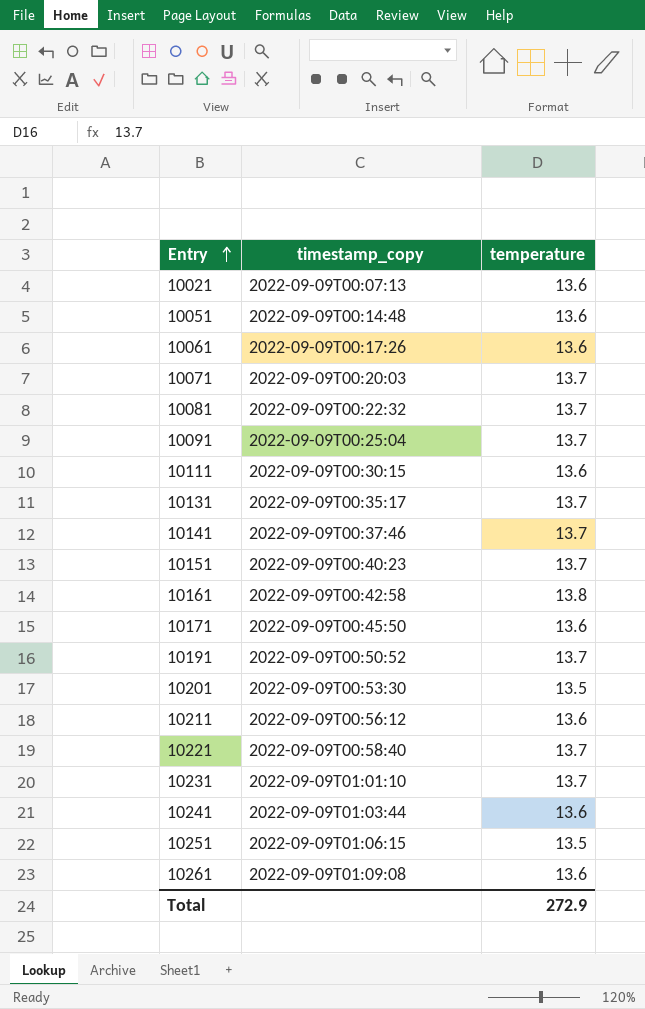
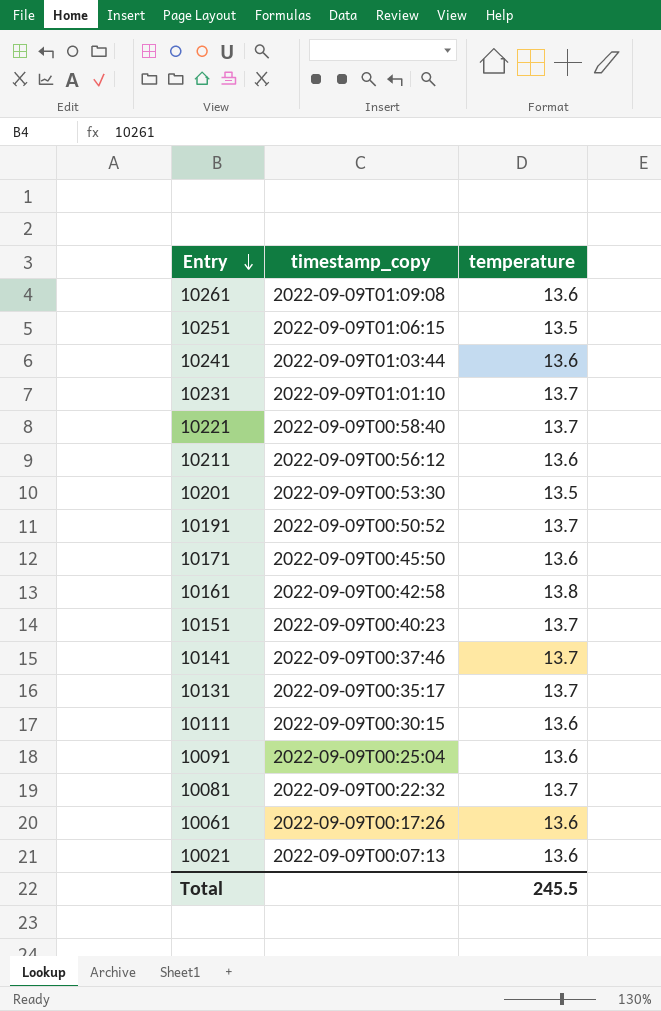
row order: Entry ascending -> Entry descending
row 10051: 2022-09-09T00:14:48 | 13.6 -> none
row 10071: 2022-09-09T00:20:03 | 13.7 -> none
10091 | temperature: 13.7 -> 13.6
Total | temperature: 272.9 -> 245.5

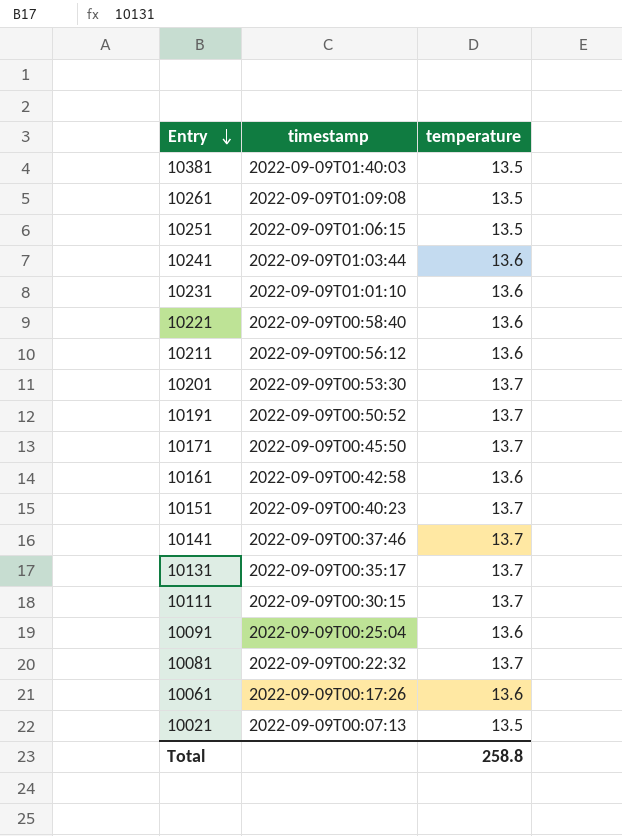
column name: timestamp_copy -> timestamp
row 10381: none -> 2022-09-09T01:40:03 | 13.5
10261 | temperature: 13.6 -> 13.5
10231 | temperature: 13.7 -> 13.6
10221 | temperature: 13.7 -> 13.6
10201 | temperature: 13.5 -> 13.7
10171 | temperature: 13.6 -> 13.7
10161 | temperature: 13.8 -> 13.6
10111 | temperature: 13.6 -> 13.7
10021 | temperature: 13.6 -> 13.5
Total | temperature: 245.5 -> 258.8

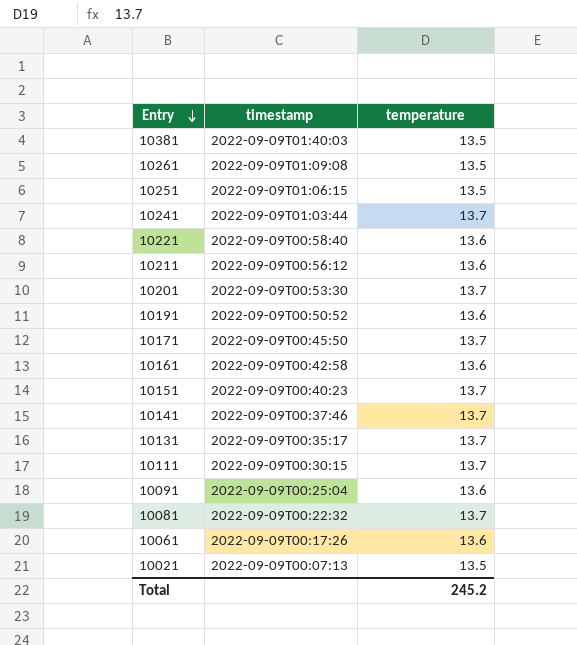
row 10231: 2022-09-09T01:01:10 | 13.6 -> none
10241 | temperature: 13.6 -> 13.7
10191 | temperature: 13.7 -> 13.6
Total | temperature: 258.8 -> 245.2

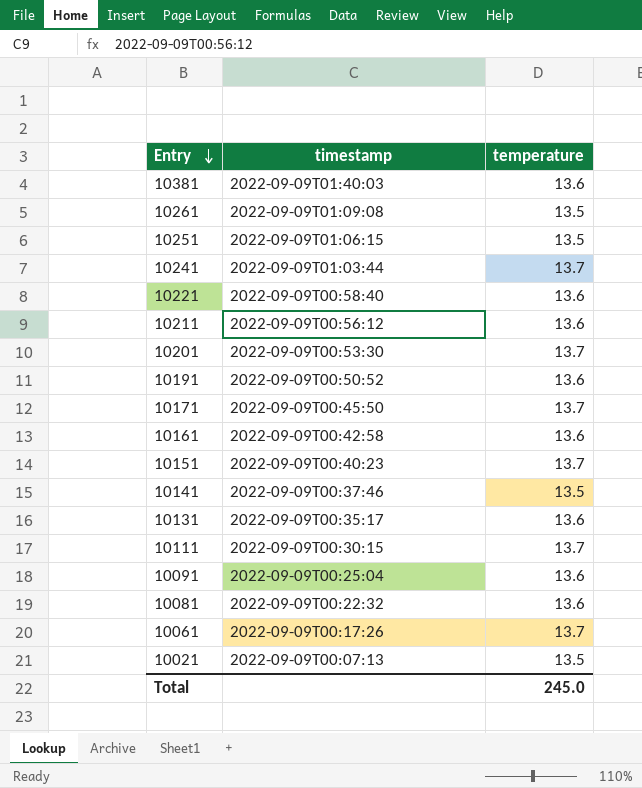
10381 | temperature: 13.5 -> 13.6
10141 | temperature: 13.7 -> 13.5
10131 | temperature: 13.7 -> 13.6
10081 | temperature: 13.7 -> 13.6
10061 | temperature: 13.6 -> 13.7
Total | temperature: 245.2 -> 245.0

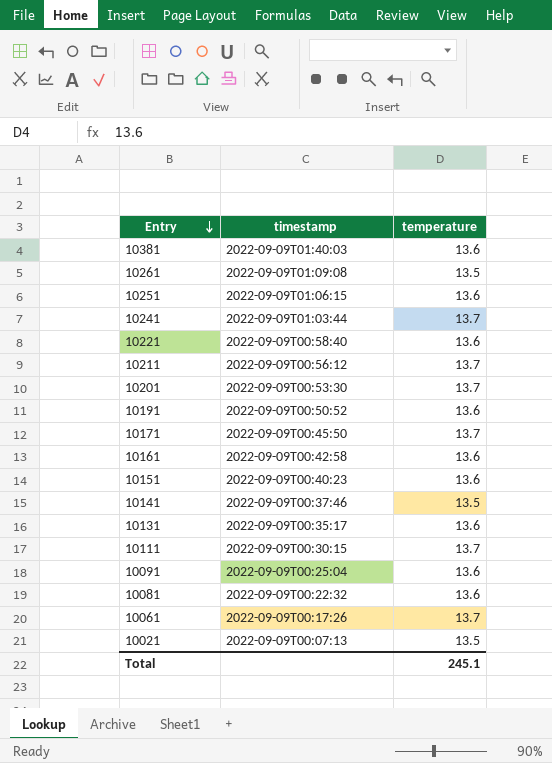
10251 | temperature: 13.5 -> 13.6
10211 | temperature: 13.6 -> 13.7
10151 | temperature: 13.7 -> 13.6
Total | temperature: 245.0 -> 245.1

